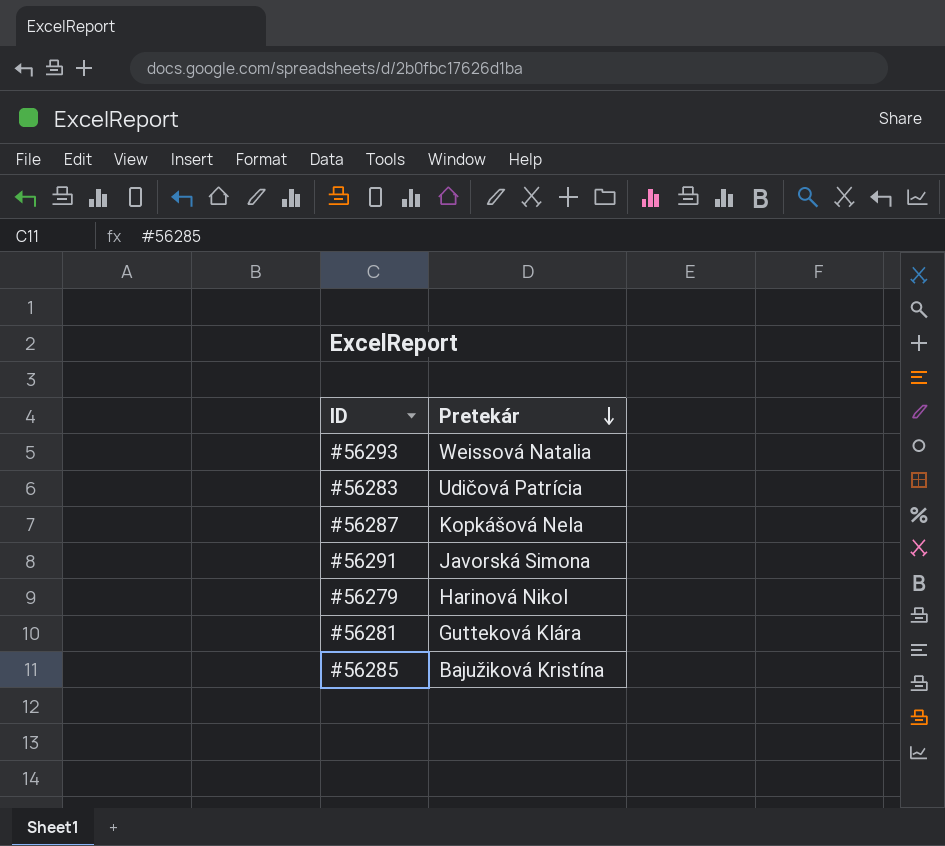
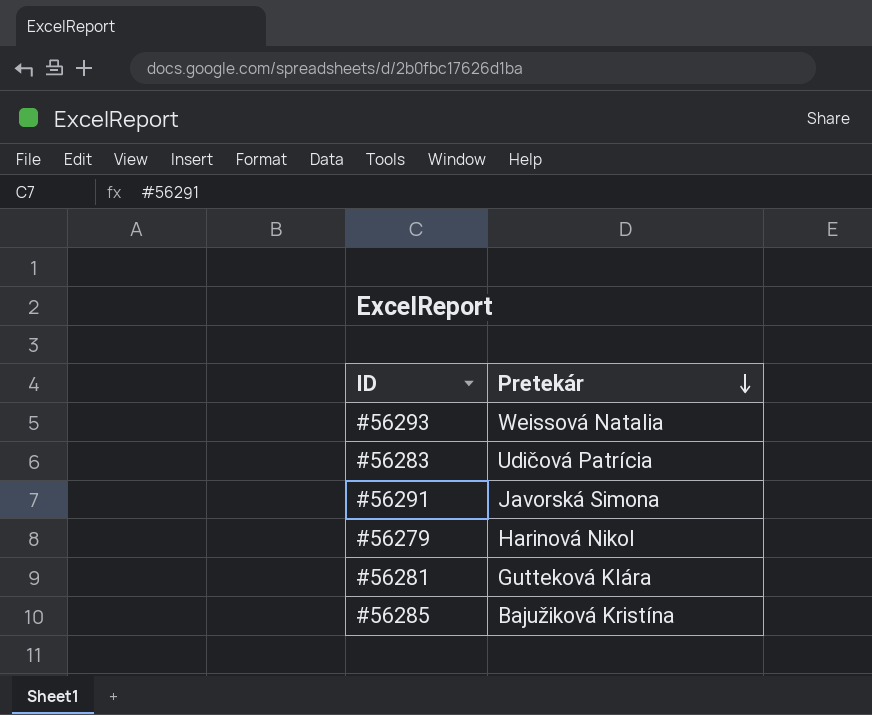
row #56287: Kopkášová Nela -> none

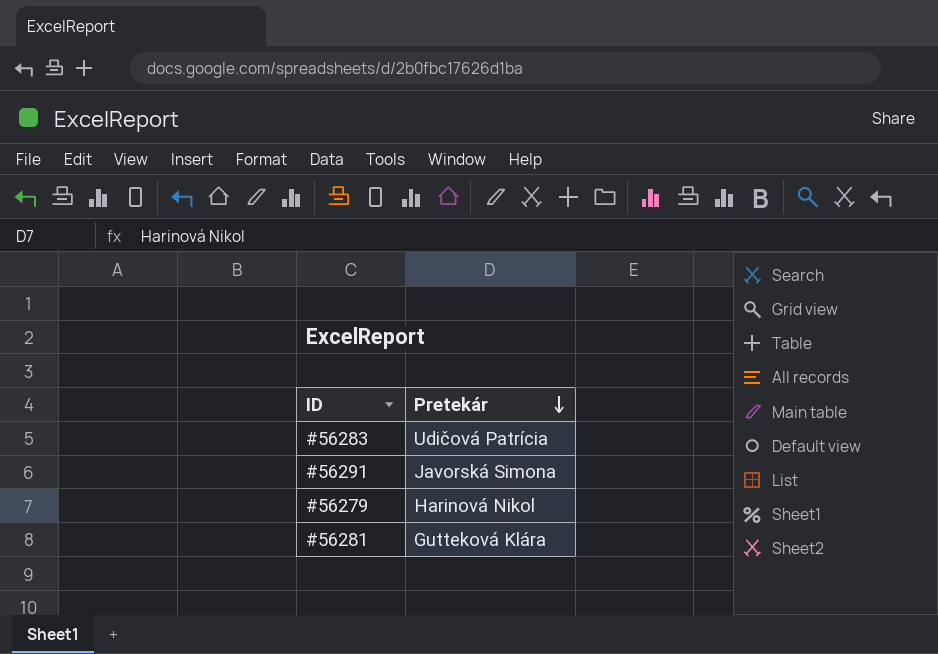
row #56293: Weissová Natalia -> none
row #56285: Bajužiková Kristína -> none

